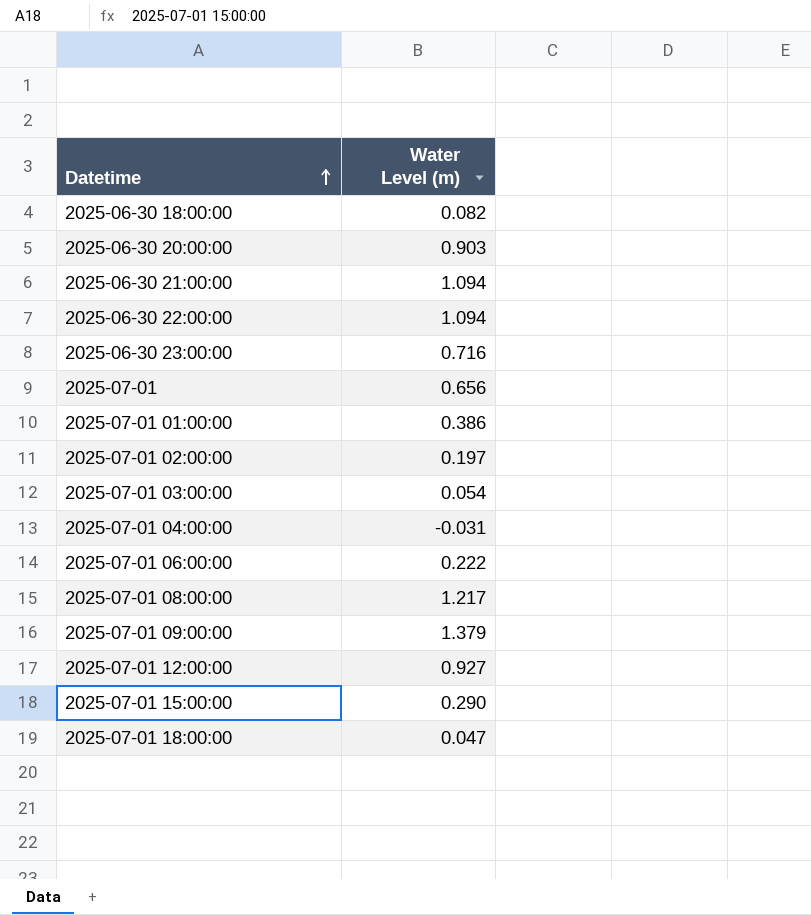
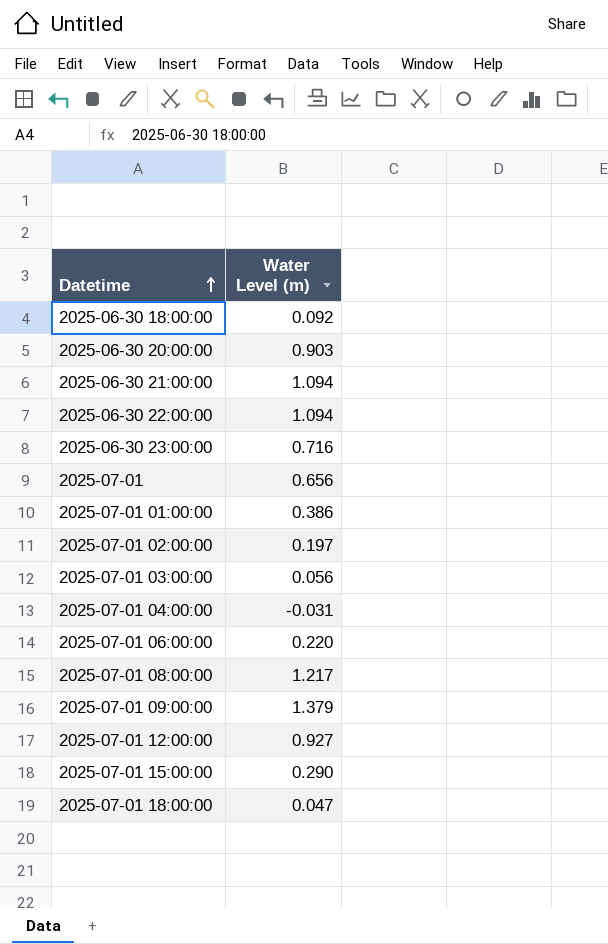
2025-06-30 18:00:00 | Water Level (m): 0.082 -> 0.092
2025-07-01 03:00:00 | Water Level (m): 0.054 -> 0.056
2025-07-01 06:00:00 | Water Level (m): 0.222 -> 0.220

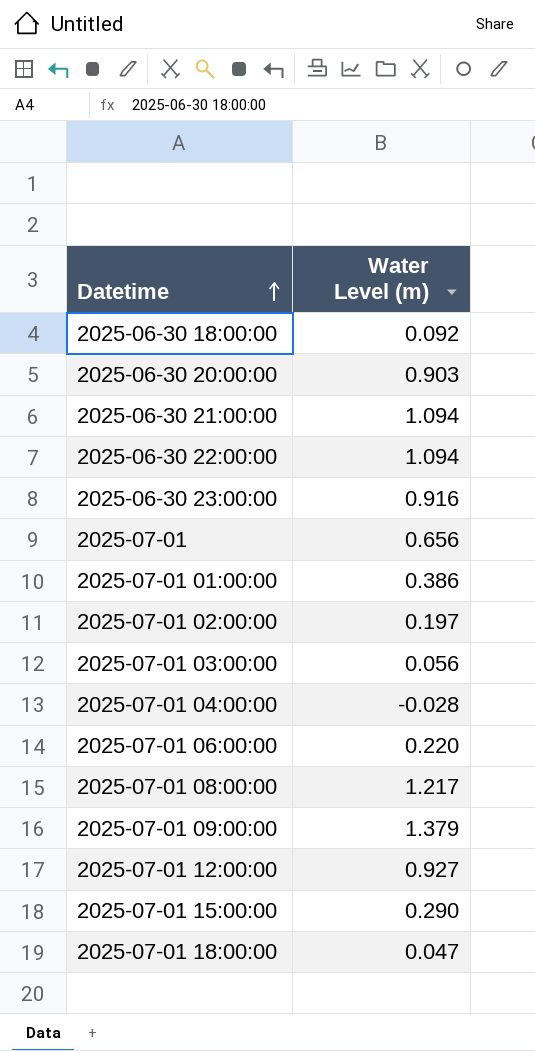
2025-06-30 23:00:00 | Water Level (m): 0.716 -> 0.916
2025-07-01 04:00:00 | Water Level (m): -0.031 -> -0.028

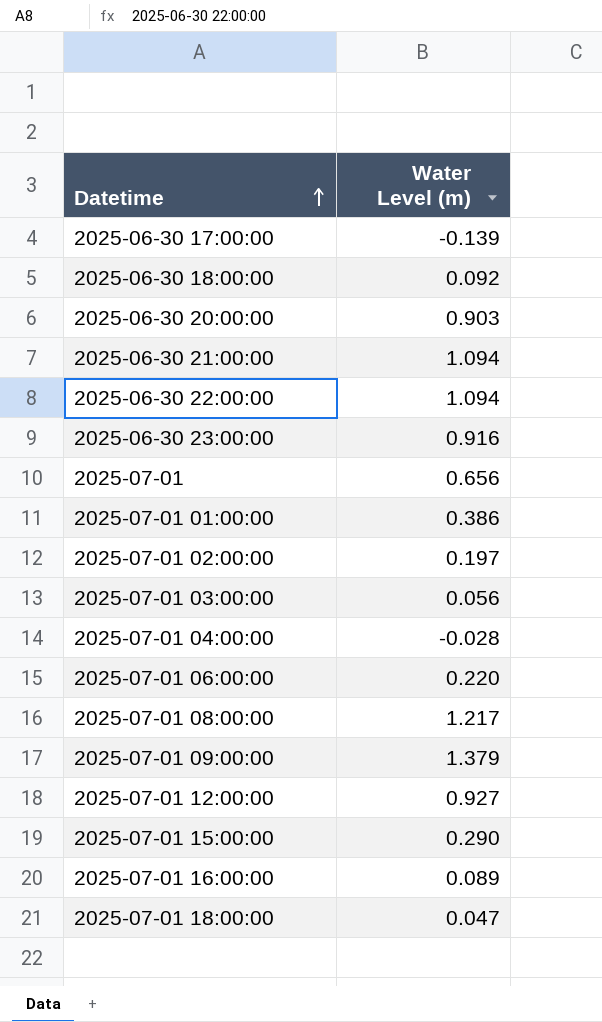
row 2025-06-30 17:00:00: none -> -0.139
row 2025-07-01 16:00:00: none -> 0.089

